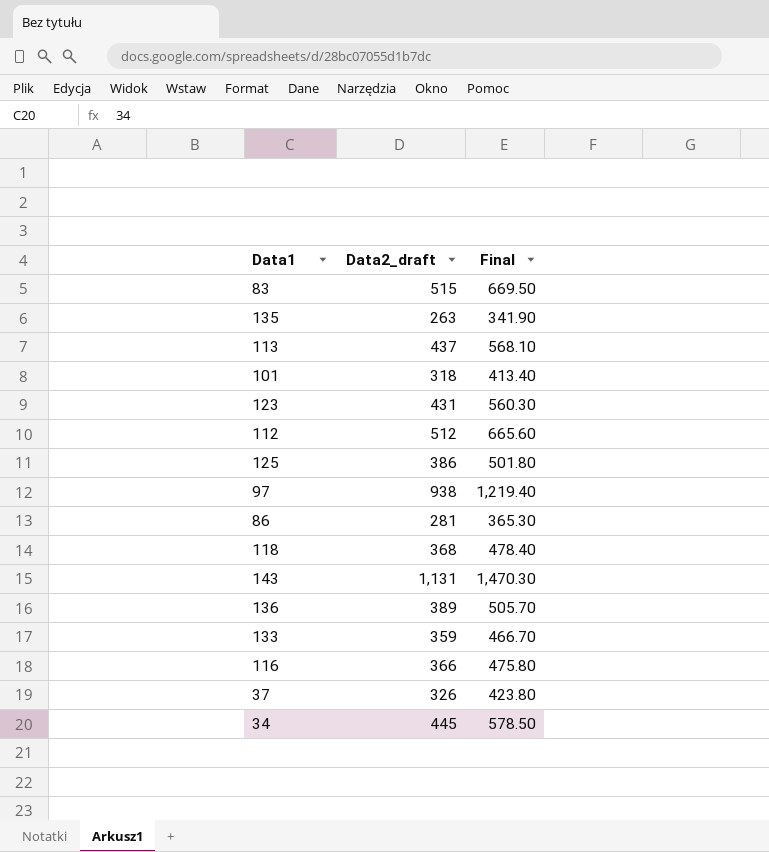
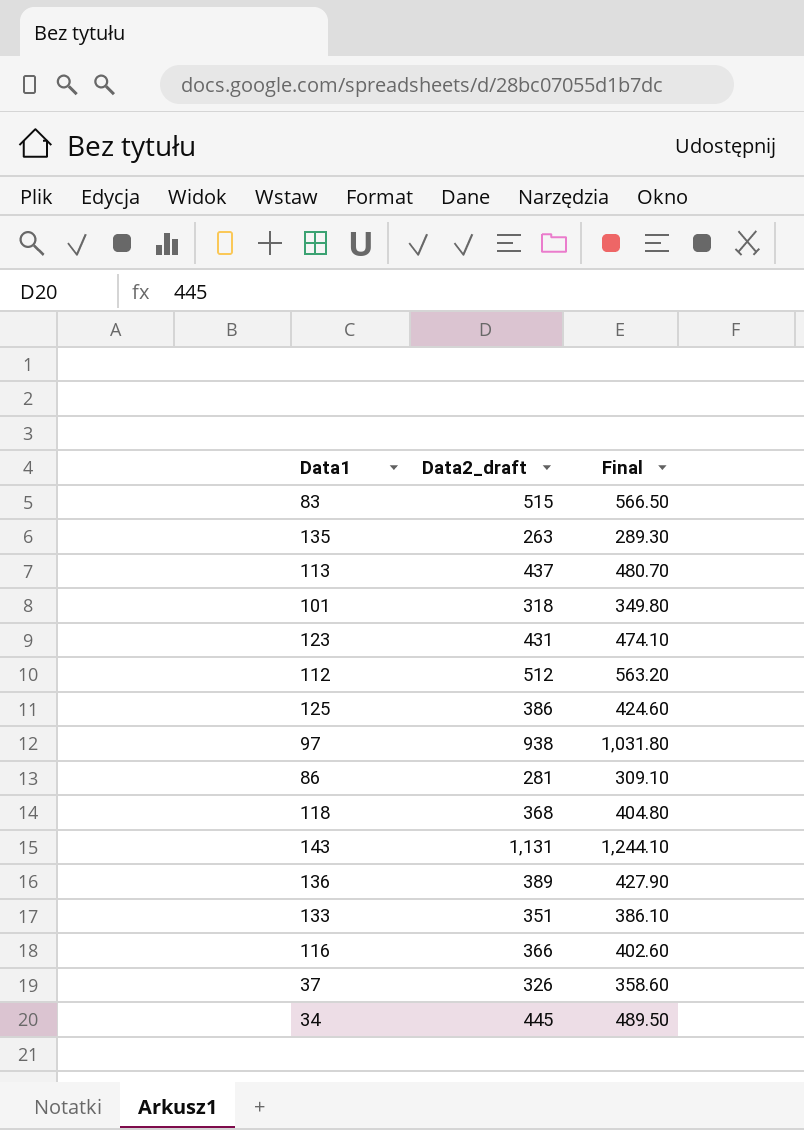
column Final | formula: [Data2_draft] * 1.3 -> [Data2_draft] * 1.1
133 | Data2_draft: 359 -> 351

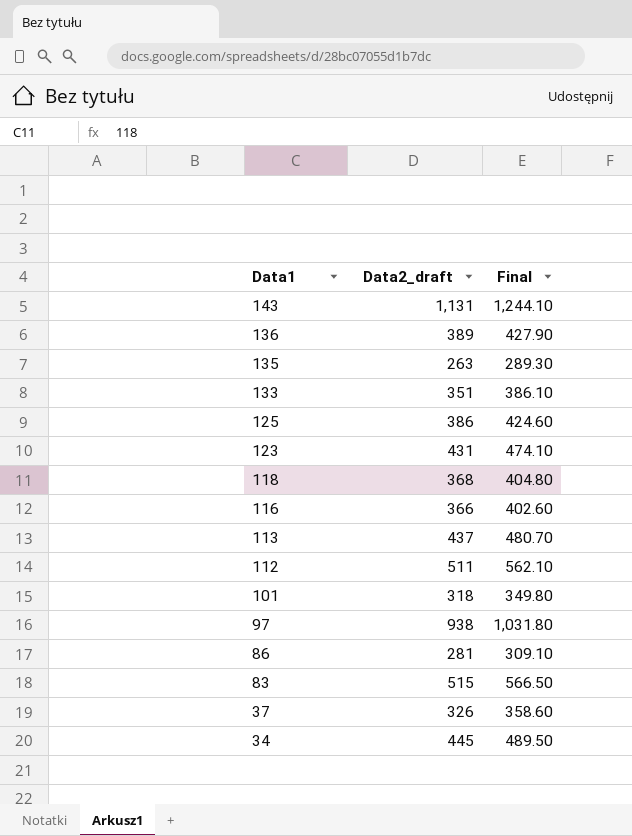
row order: none -> Data1 descending
112 | Data2_draft: 512 -> 511
112 | Final: 563.20 -> 562.10

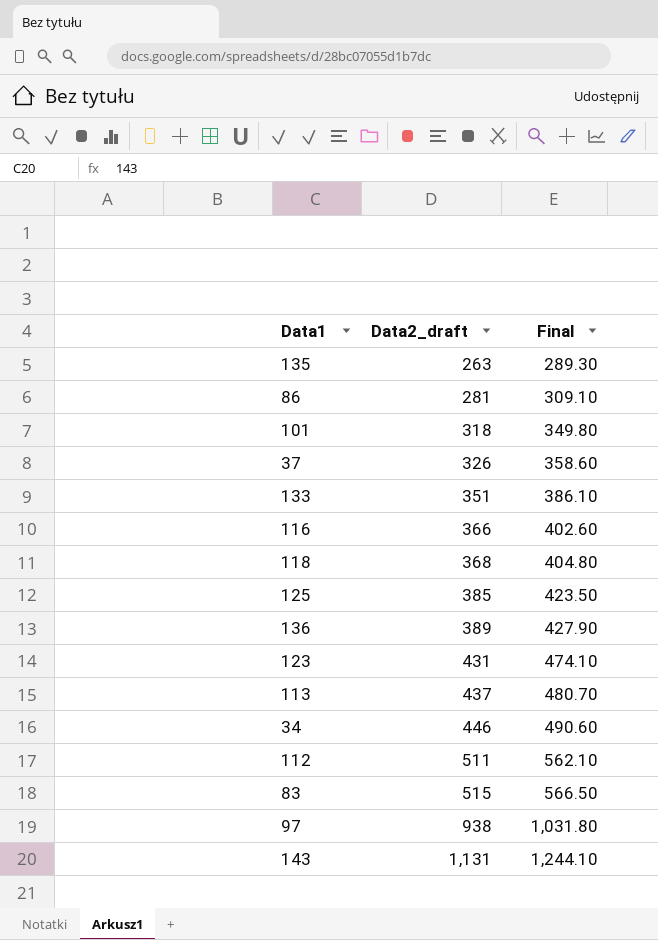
row order: Data1 descending -> Data2_draft ascending
125 | Data2_draft: 386 -> 385
125 | Final: 424.60 -> 423.50
34 | Data2_draft: 445 -> 446
34 | Final: 489.50 -> 490.60

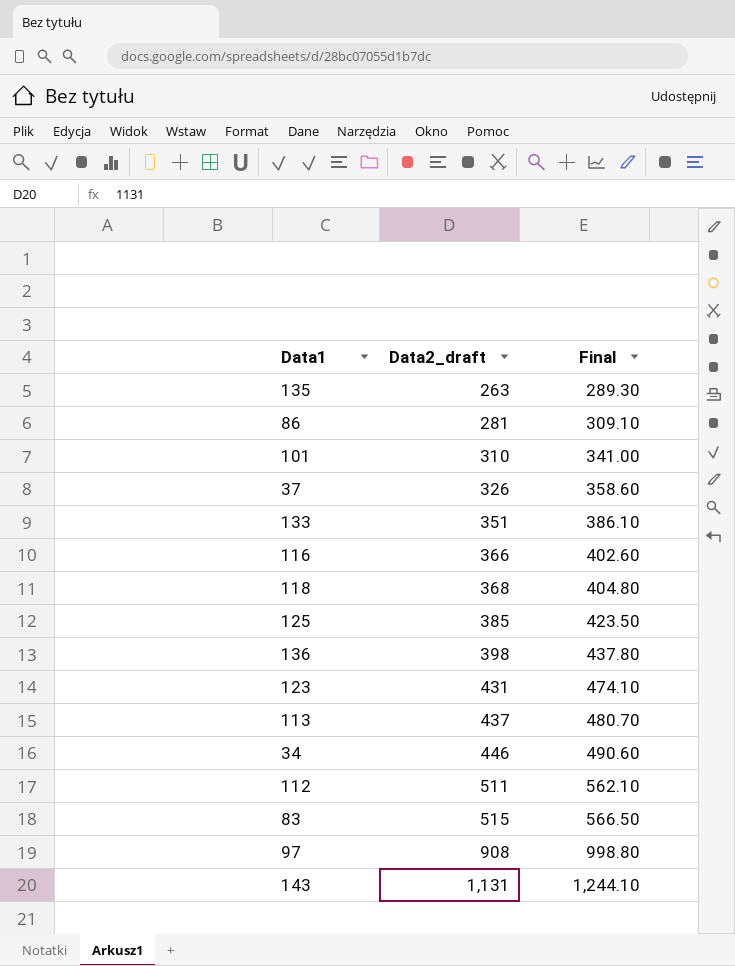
101 | Data2_draft: 318 -> 310
101 | Final: 349.80 -> 341.00
136 | Data2_draft: 389 -> 398
136 | Final: 427.90 -> 437.80
97 | Data2_draft: 938 -> 908
97 | Final: 1,031.80 -> 998.80

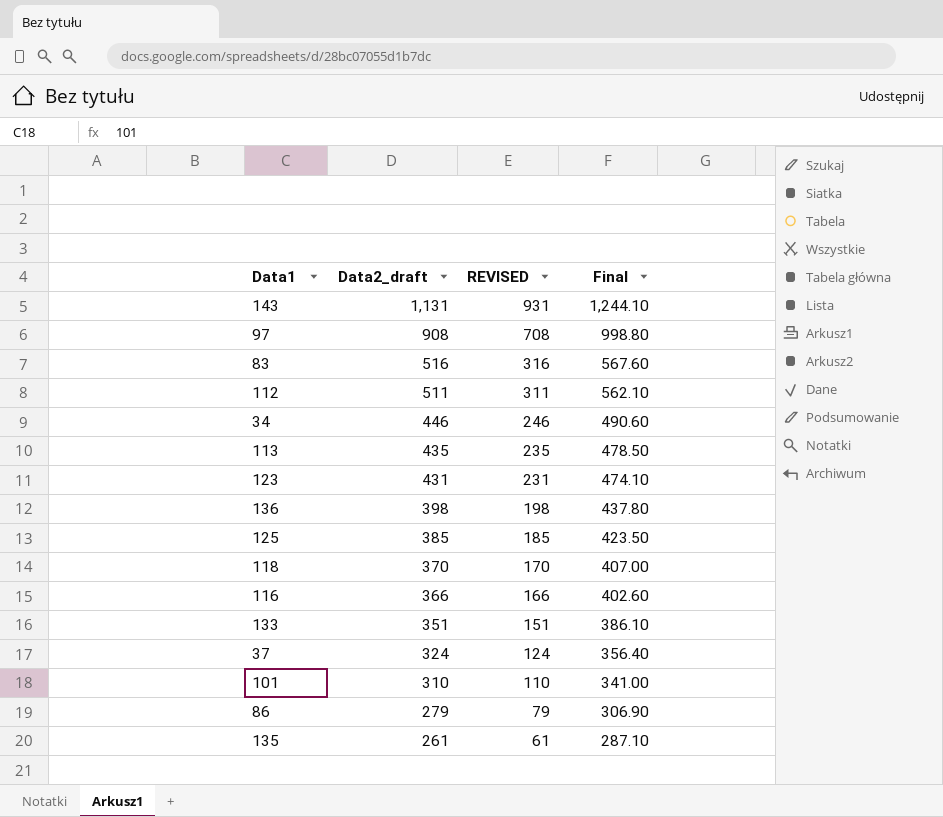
row order: Data2_draft ascending -> Data2_draft descending
column REVISED | formula: none -> [Data2_draft] - 200
83 | Data2_draft: 515 -> 516
83 | Final: 566.50 -> 567.60
113 | Data2_draft: 437 -> 435
113 | Final: 480.70 -> 478.50
118 | Data2_draft: 368 -> 370
118 | Final: 404.80 -> 407.00
37 | Data2_draft: 326 -> 324
37 | Final: 358.60 -> 356.40
86 | Data2_draft: 281 -> 279
86 | Final: 309.10 -> 306.90
135 | Data2_draft: 263 -> 261
135 | Final: 289.30 -> 287.10

